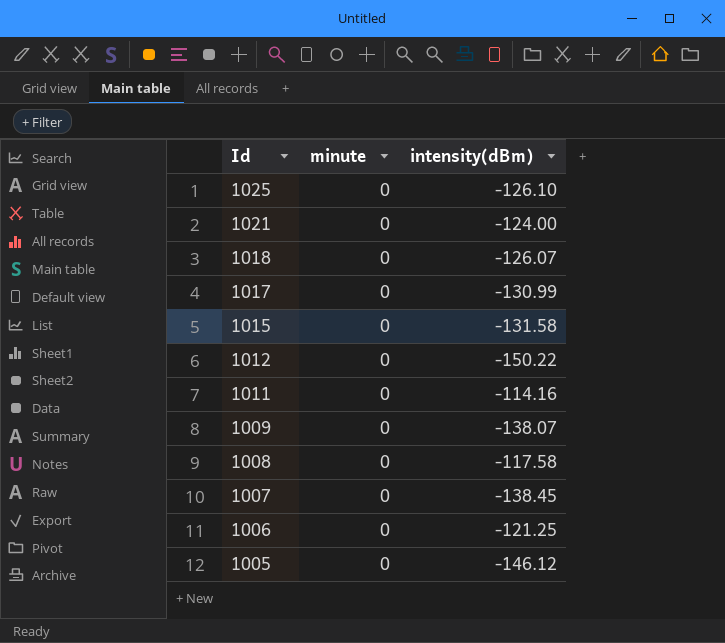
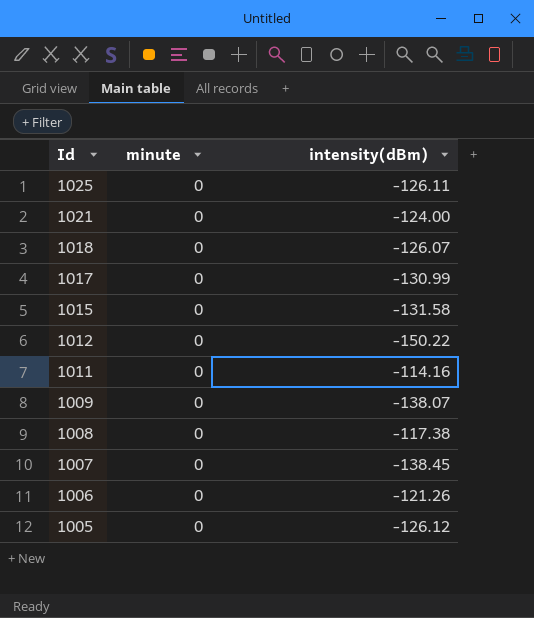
1025 | intensity(dBm): -126.10 -> -126.11
1008 | intensity(dBm): -117.58 -> -117.38
1006 | intensity(dBm): -121.25 -> -121.26
1005 | intensity(dBm): -146.12 -> -126.12

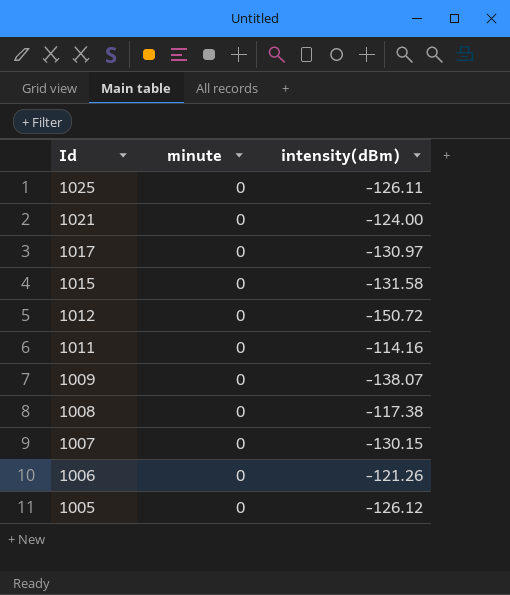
row 1018: 0 | -126.07 -> none
1017 | intensity(dBm): -130.99 -> -130.97
1012 | intensity(dBm): -150.22 -> -150.72
1007 | intensity(dBm): -138.45 -> -130.15

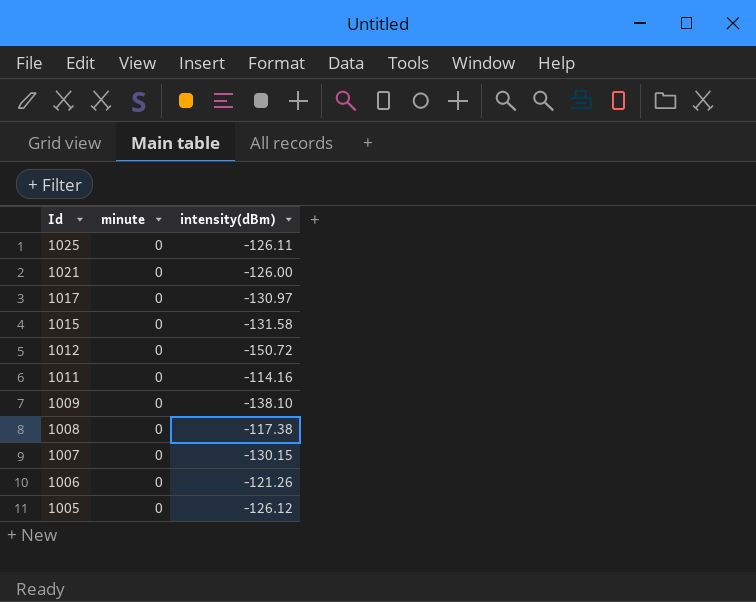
1021 | intensity(dBm): -124.00 -> -126.00
1009 | intensity(dBm): -138.07 -> -138.10

